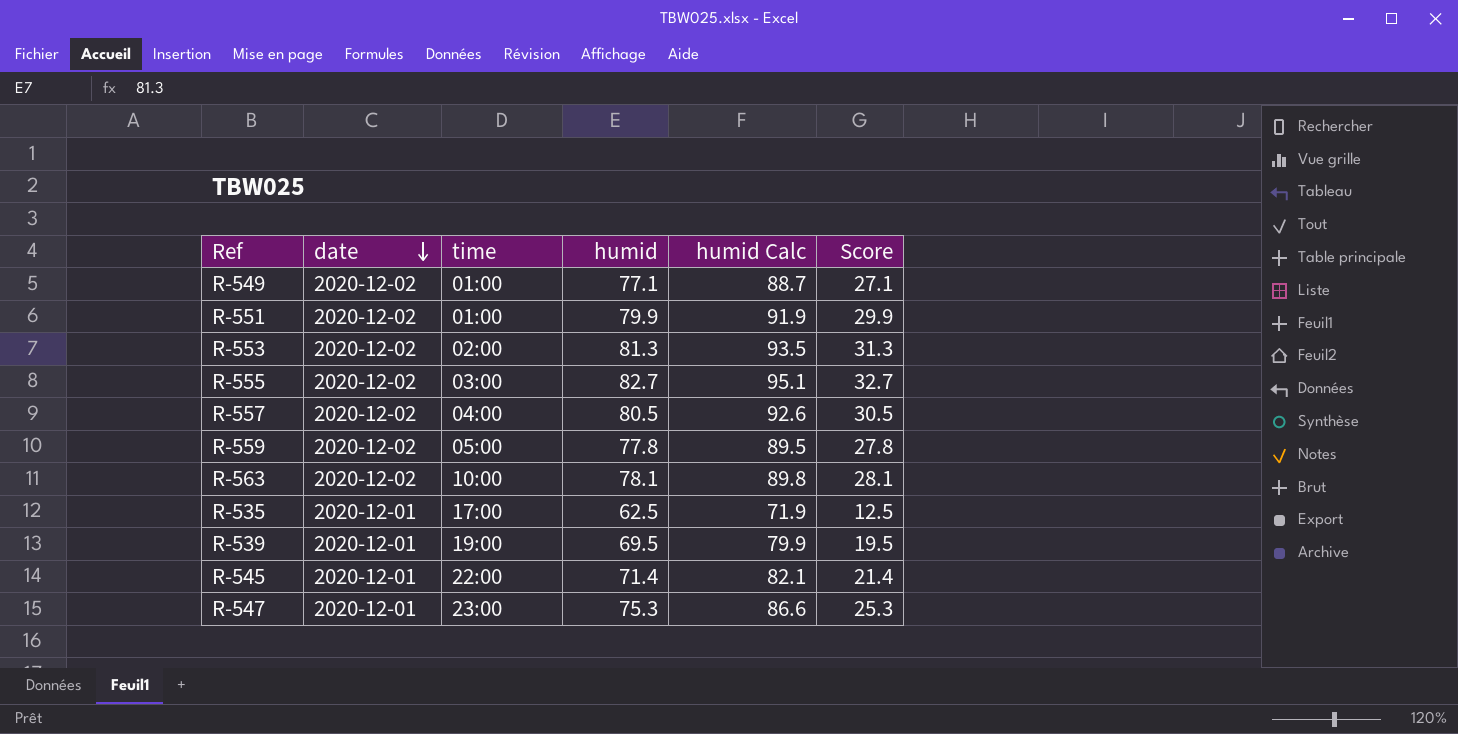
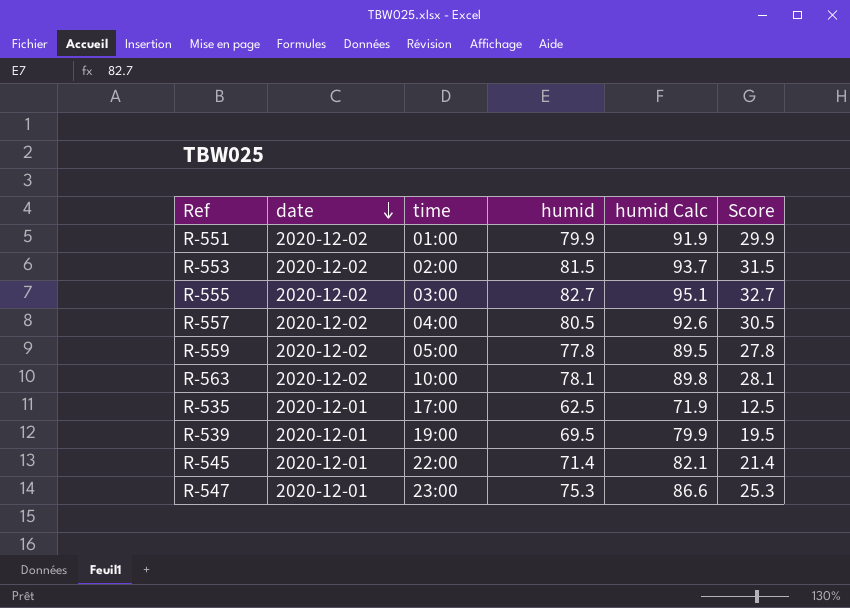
row R-549: 2020-12-02 | 01:00 | 77.1 | 88.7 | 27.1 -> none
R-553 | humid: 81.3 -> 81.5
R-553 | humid Calc: 93.5 -> 93.7
R-553 | Score: 31.3 -> 31.5

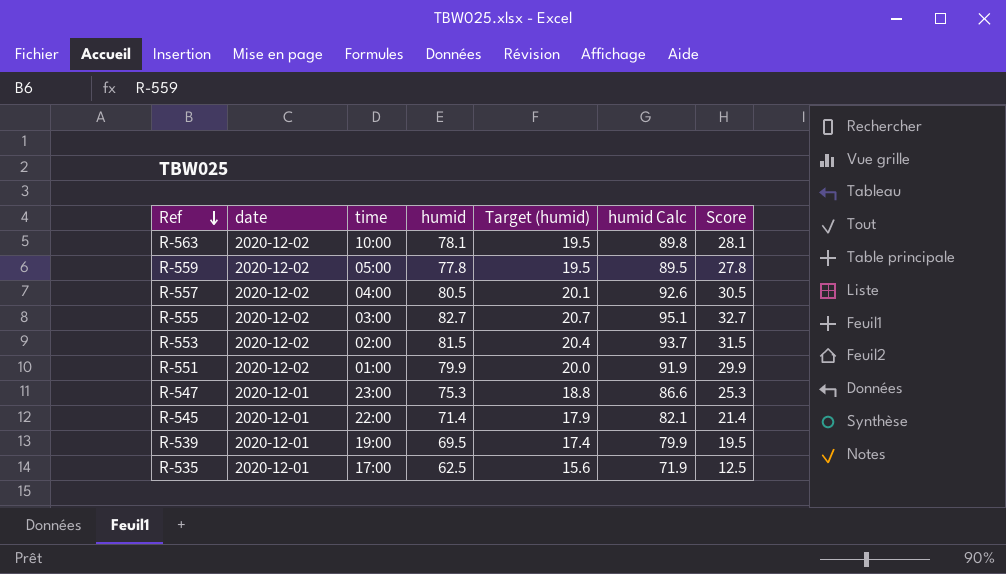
row order: date descending -> Ref descending
column Target (humid) | formula: none -> [humid] * 0.25

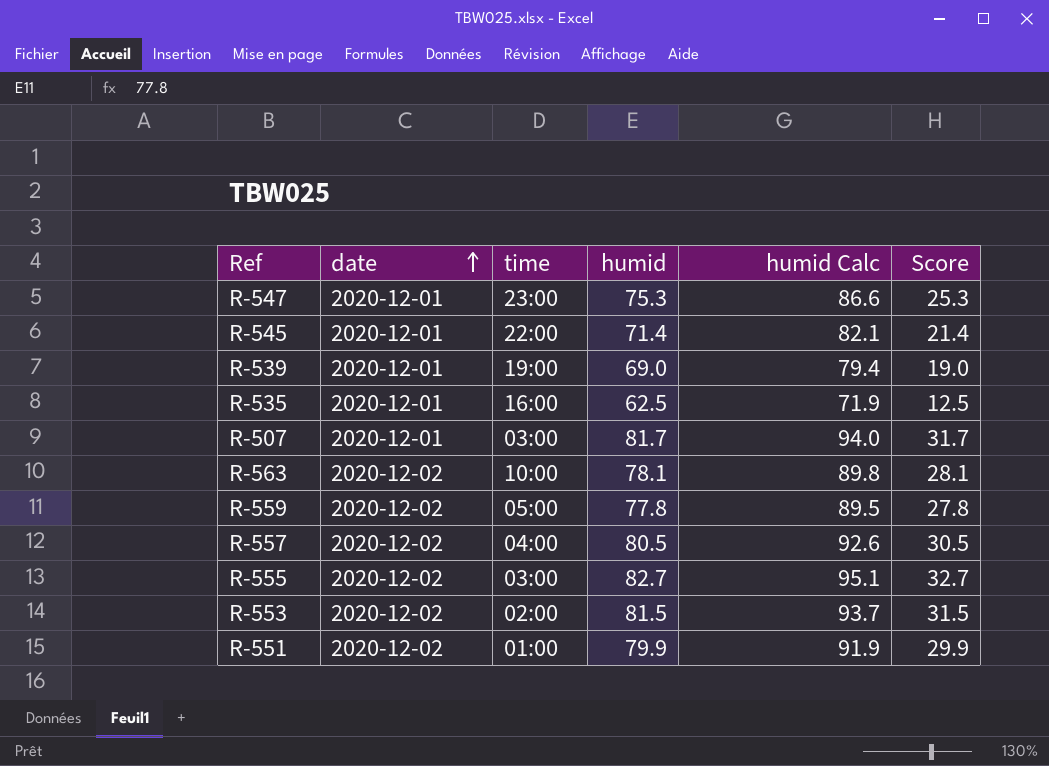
row order: Ref descending -> date ascending
column Target (humid) | formula: [humid] * 0.25 -> none
R-539 | humid: 69.5 -> 69.0
R-539 | humid Calc: 79.9 -> 79.4
R-539 | Score: 19.5 -> 19.0
R-535 | time: 17:00 -> 16:00
row R-507: none -> 2020-12-01 | 03:00 | 81.7 | 94.0 | 31.7

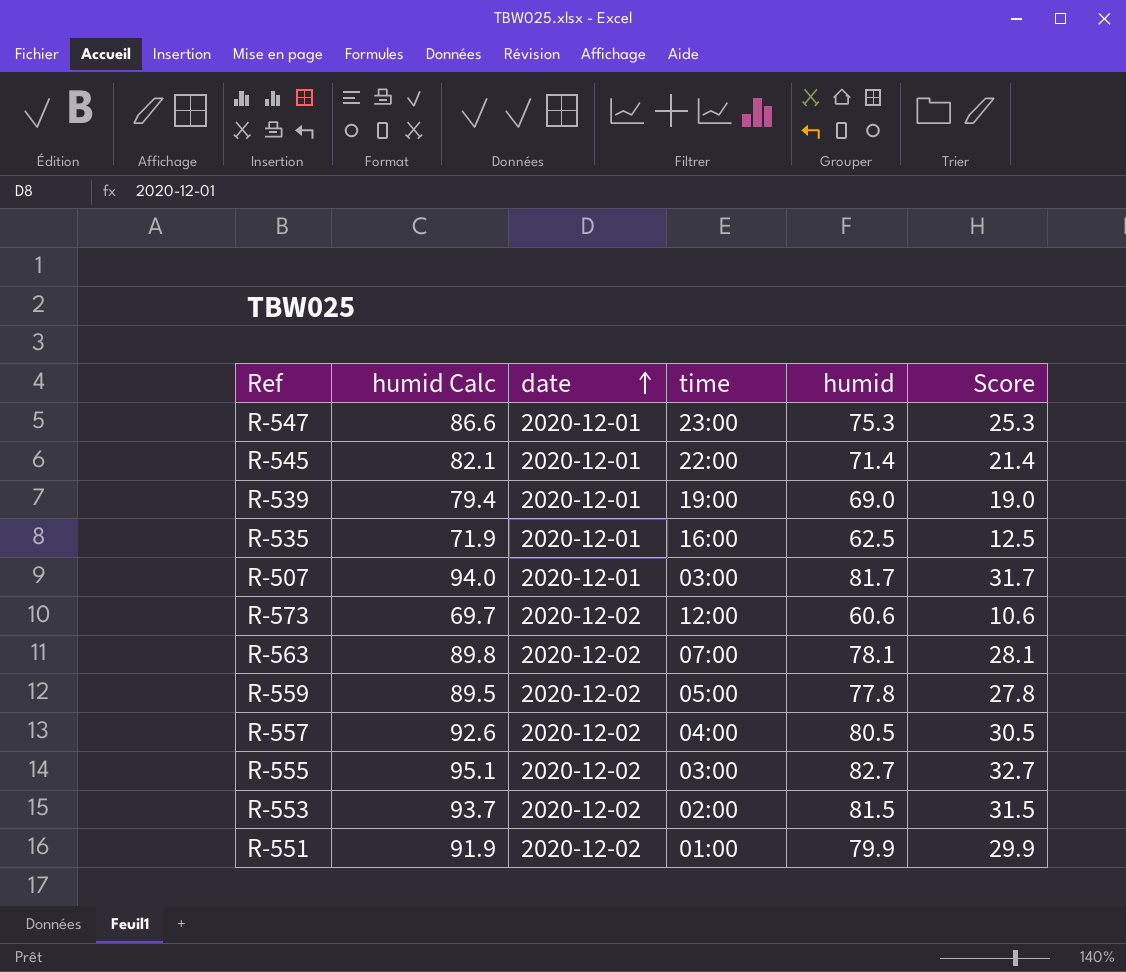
column humid Calc | position: 5 -> 2
row R-573: none -> 69.7 | 2020-12-02 | 12:00 | 60.6 | 10.6
R-563 | time: 10:00 -> 07:00

